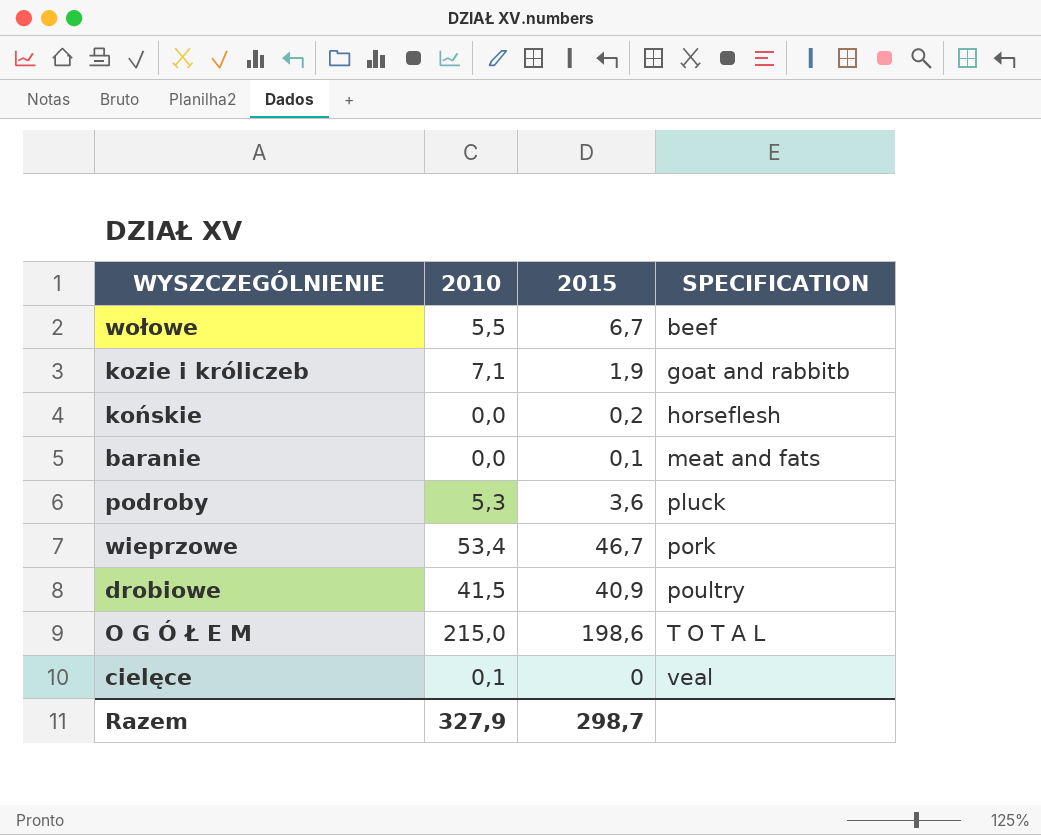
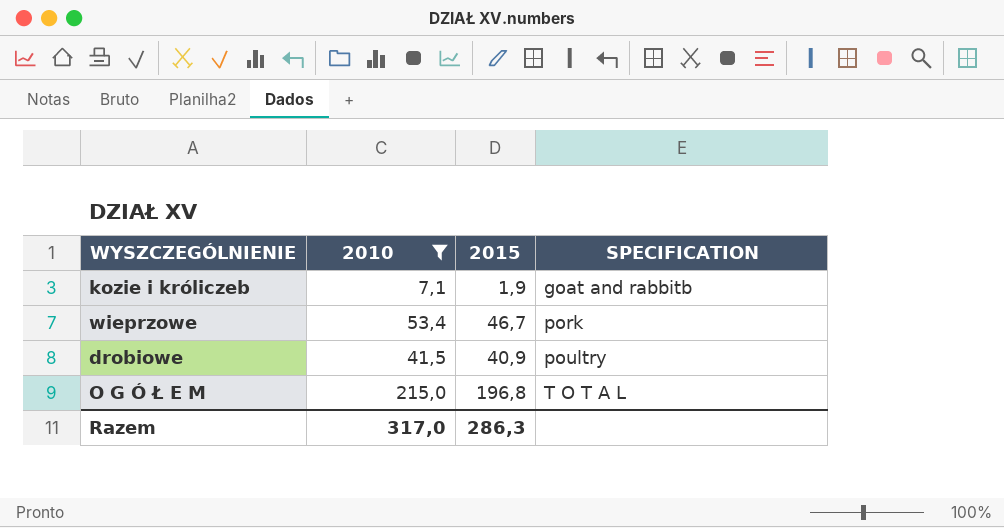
filter: none -> 2010 >= 7,1
O G Ó Ł E M | 2015: 198,6 -> 196,8
Razem | 2010: 327,9 -> 317,0
Razem | 2015: 298,7 -> 286,3

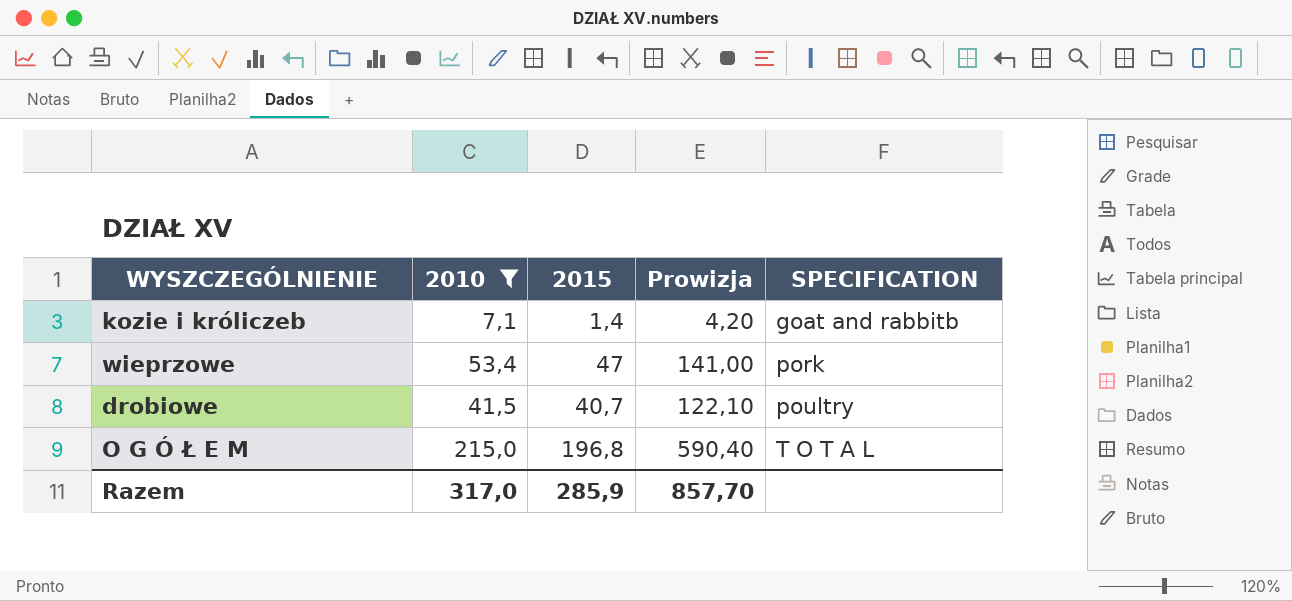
column Prowizja | formula: none -> [2015] * 3
kozie i króliczeb | 2015: 1,9 -> 1,4
wieprzowe | 2015: 46,7 -> 47
drobiowe | 2015: 40,9 -> 40,7
Razem | 2015: 286,3 -> 285,9

